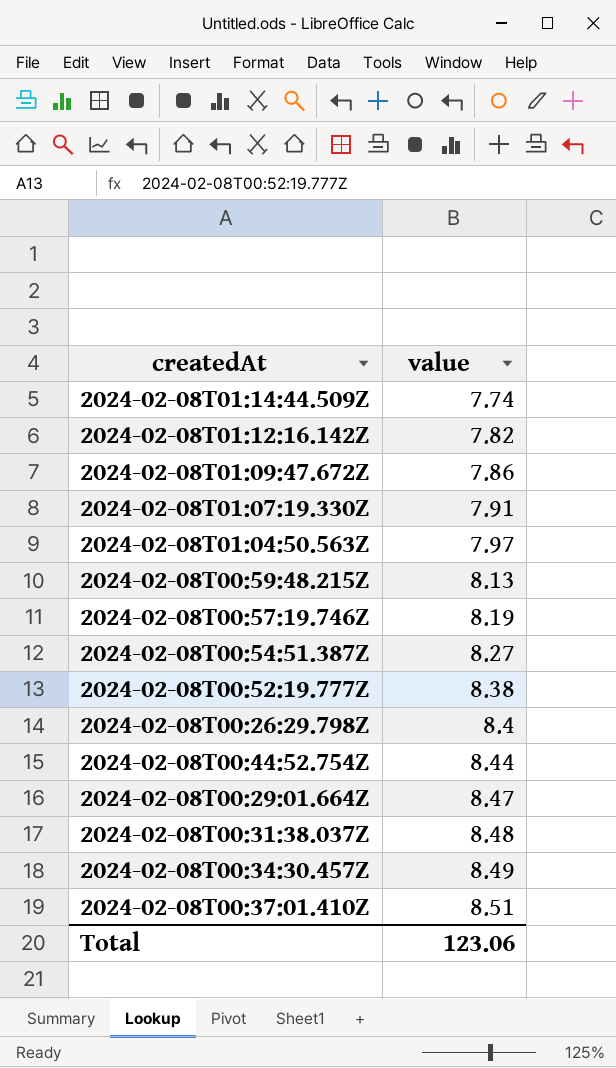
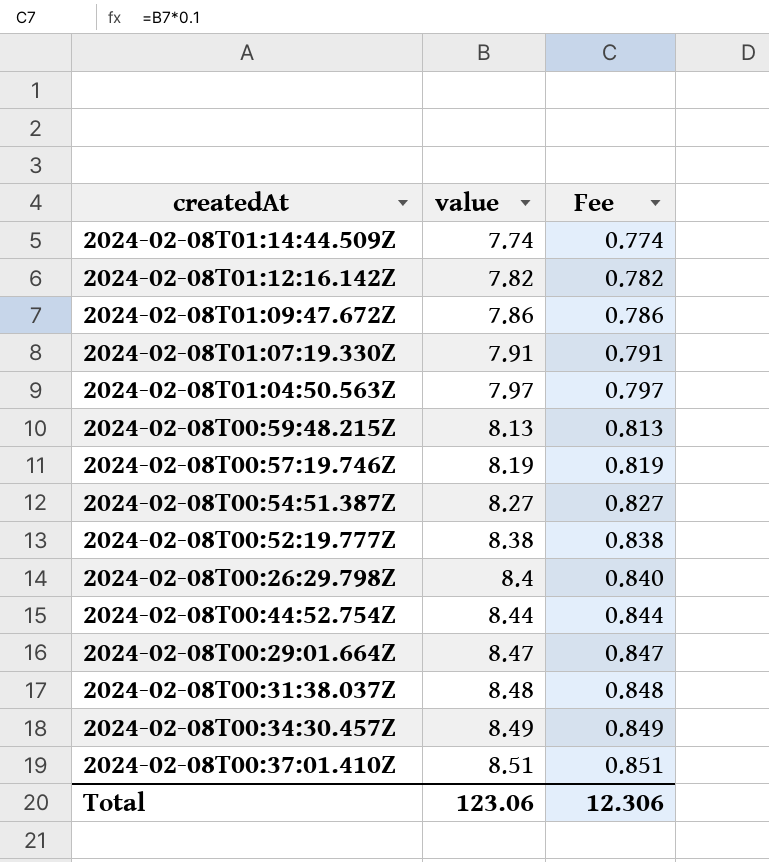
column Fee | formula: none -> [value] * 0.1

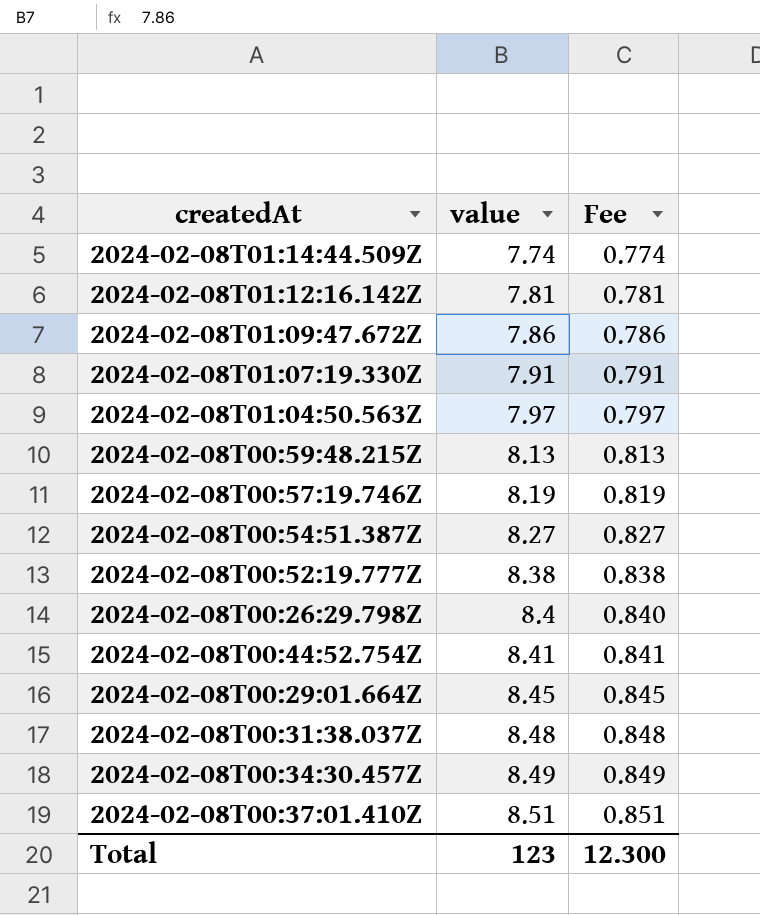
2024-02-08T01:12:16.142Z | value: 7.82 -> 7.81
2024-02-08T01:12:16.142Z | Fee: 0.782 -> 0.781
2024-02-08T00:44:52.754Z | value: 8.44 -> 8.41
2024-02-08T00:44:52.754Z | Fee: 0.844 -> 0.841
2024-02-08T00:29:01.664Z | value: 8.47 -> 8.45
2024-02-08T00:29:01.664Z | Fee: 0.847 -> 0.845
Total | value: 123.06 -> 123
Total | Fee: 12.306 -> 12.300

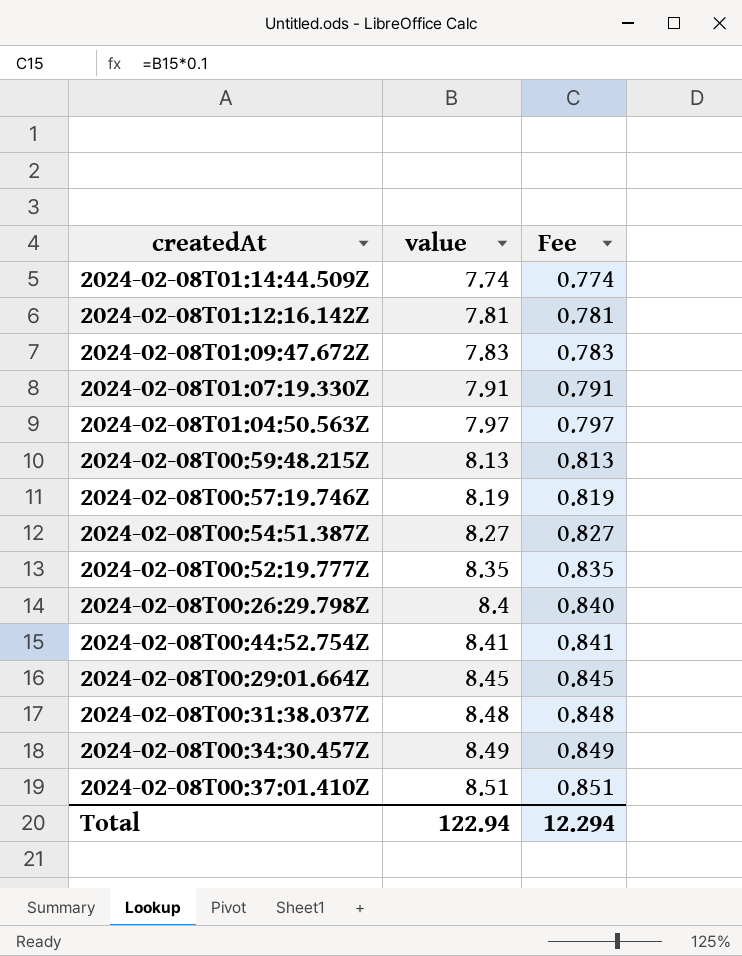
2024-02-08T01:09:47.672Z | value: 7.86 -> 7.83
2024-02-08T01:09:47.672Z | Fee: 0.786 -> 0.783
2024-02-08T00:52:19.777Z | value: 8.38 -> 8.35
2024-02-08T00:52:19.777Z | Fee: 0.838 -> 0.835
Total | value: 123 -> 122.94
Total | Fee: 12.300 -> 12.294

